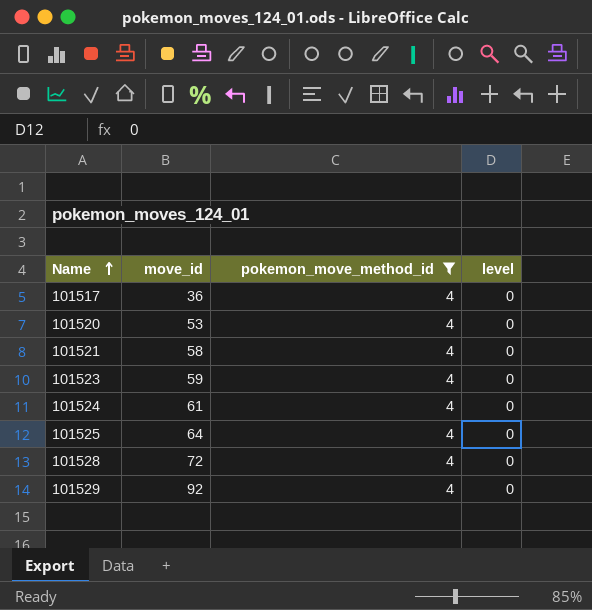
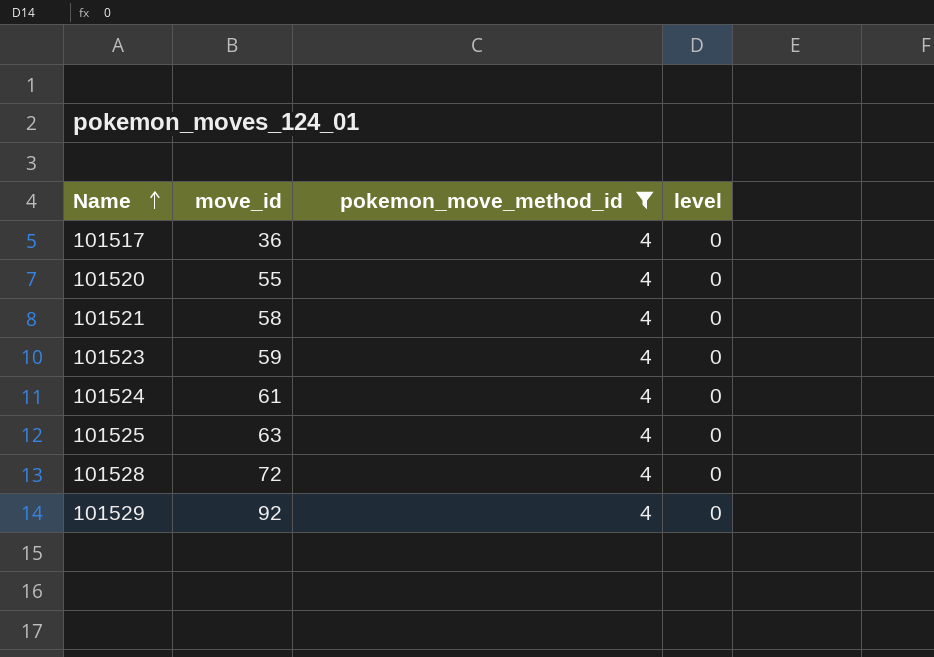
101520 | move_id: 53 -> 55
101525 | move_id: 64 -> 63

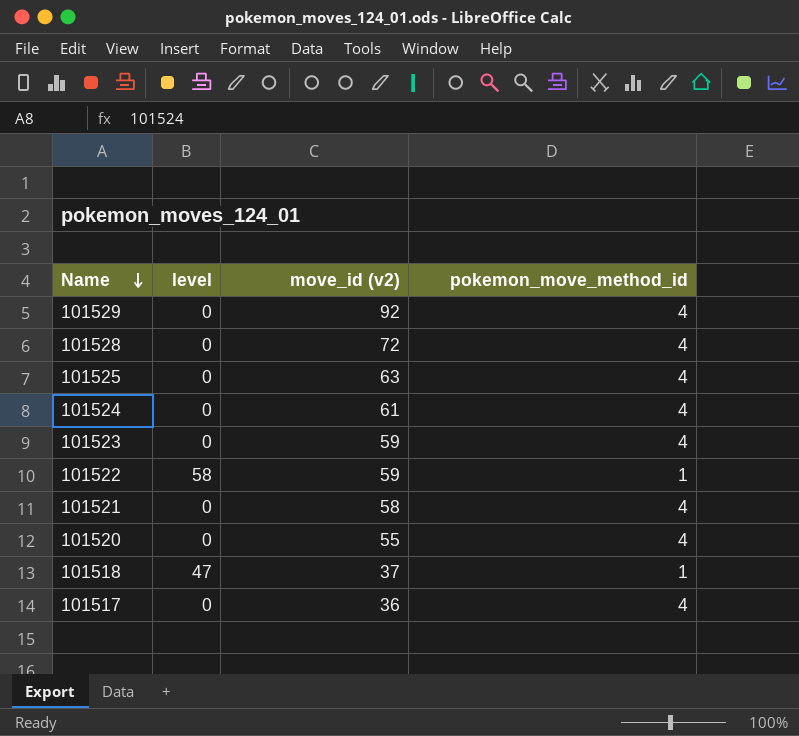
filter: pokemon_move_method_id = 4 -> none
row order: Name ascending -> Name descending
column level | position: 4 -> 2
column name: move_id -> move_id (v2)

